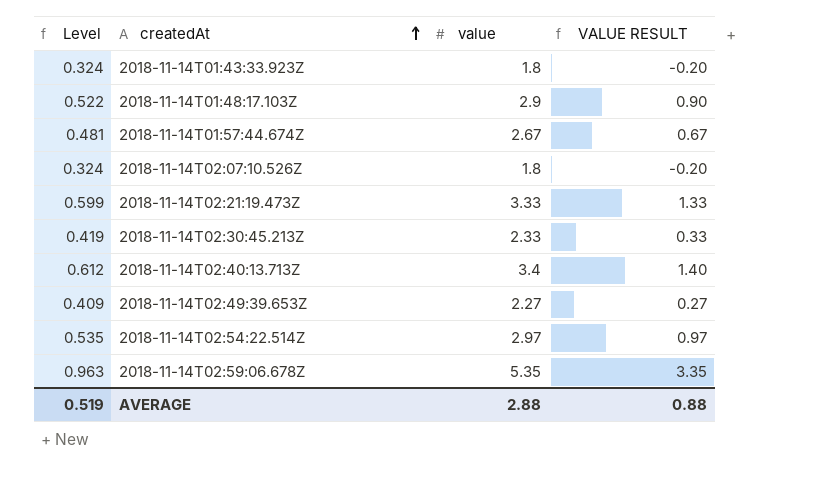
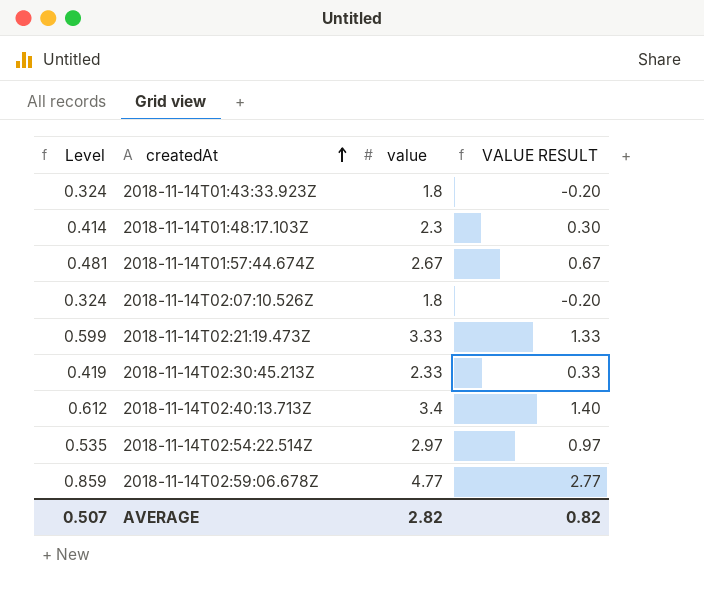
row 2018-11-14T02:49:39.653Z: 0.409 | 2.27 | 0.27 -> none
2018-11-14T01:48:17.103Z | Level: 0.522 -> 0.414
2018-11-14T01:48:17.103Z | value: 2.9 -> 2.3
2018-11-14T01:48:17.103Z | VALUE RESULT: 0.90 -> 0.30
2018-11-14T02:59:06.678Z | Level: 0.963 -> 0.859
2018-11-14T02:59:06.678Z | value: 5.35 -> 4.77
2018-11-14T02:59:06.678Z | VALUE RESULT: 3.35 -> 2.77
AVERAGE | Level: 0.519 -> 0.507
AVERAGE | value: 2.88 -> 2.82
AVERAGE | VALUE RESULT: 0.88 -> 0.82

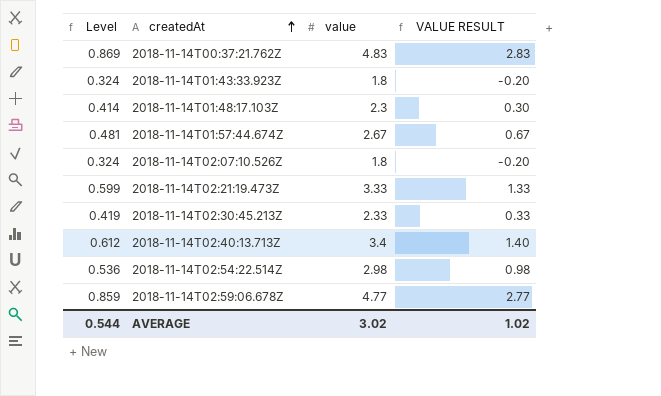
row 2018-11-14T00:37:21.762Z: none -> 0.869 | 4.83 | 2.83
2018-11-14T02:54:22.514Z | Level: 0.535 -> 0.536
2018-11-14T02:54:22.514Z | value: 2.97 -> 2.98
2018-11-14T02:54:22.514Z | VALUE RESULT: 0.97 -> 0.98
AVERAGE | Level: 0.507 -> 0.544
AVERAGE | value: 2.82 -> 3.02
AVERAGE | VALUE RESULT: 0.82 -> 1.02

